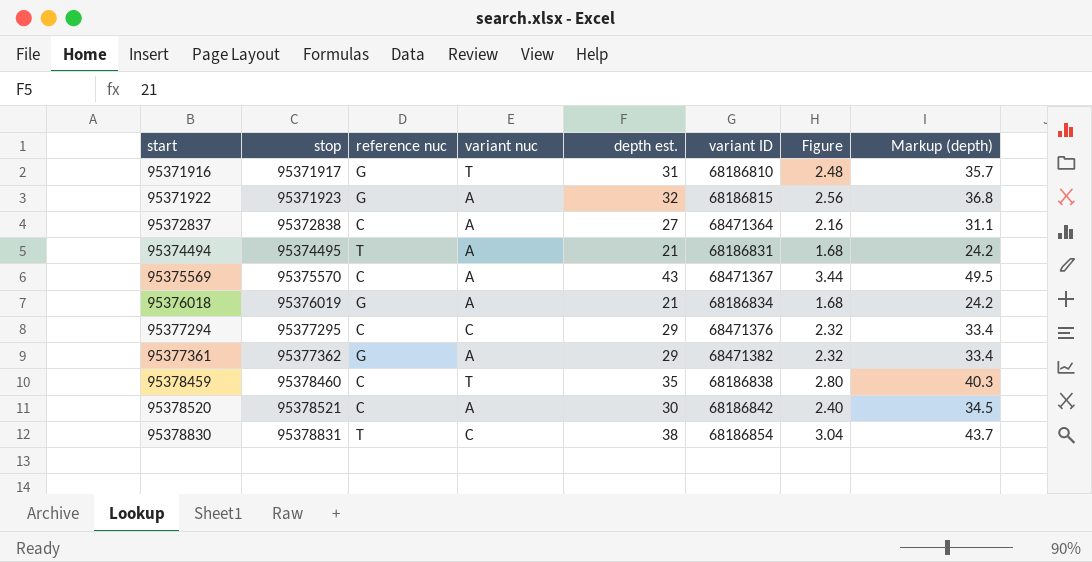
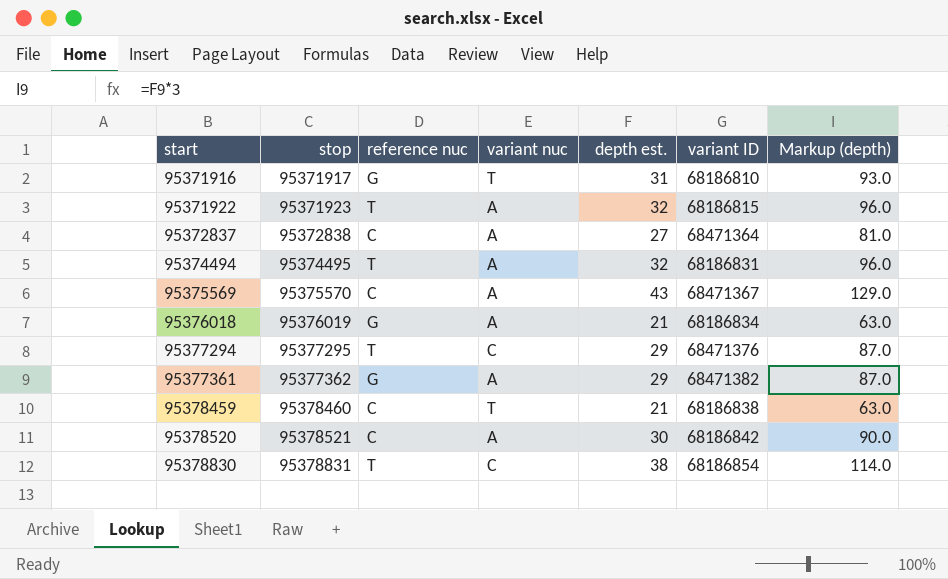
column Figure | formula: [depth est.] * 0.08 -> none
column Markup (depth) | formula: [depth est.] * 1.15 -> [depth est.] * 3
95371922 | reference nuc: G -> T
95374494 | depth est.: 21 -> 32
95377294 | reference nuc: C -> T
95378459 | depth est.: 35 -> 21

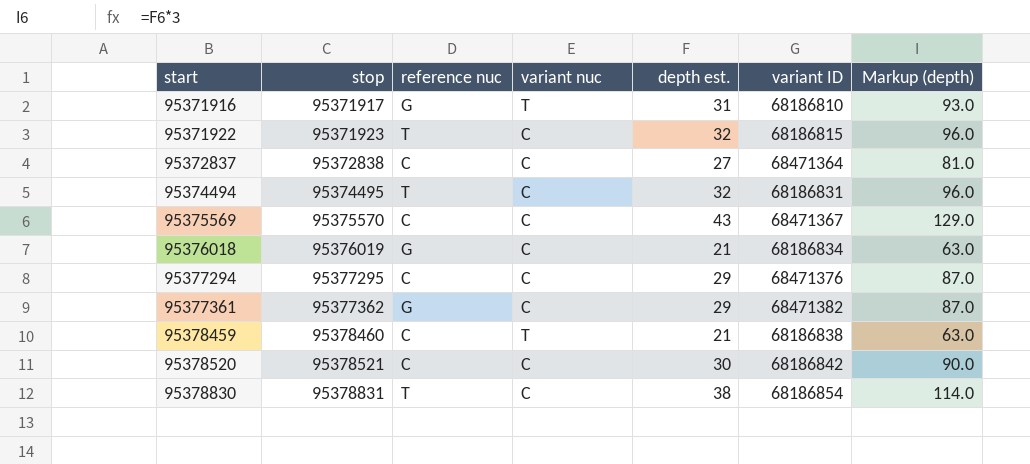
95371922 | variant nuc: A -> C
95372837 | variant nuc: A -> C
95374494 | variant nuc: A -> C
95375569 | variant nuc: A -> C
95376018 | variant nuc: A -> C
95377294 | reference nuc: T -> C
95377361 | variant nuc: A -> C
95378520 | variant nuc: A -> C

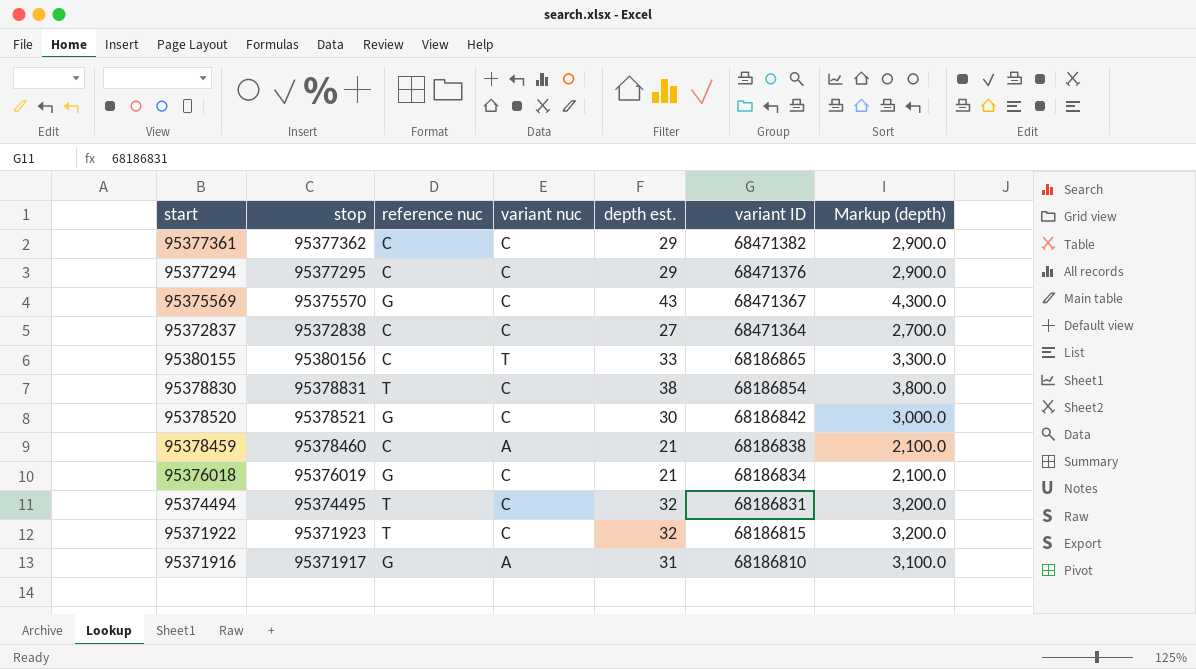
row order: start ascending -> variant ID descending
column Markup (depth) | formula: [depth est.] * 3 -> [depth est.] * 100
95377361 | reference nuc: G -> C
95375569 | reference nuc: C -> G
row 95380155: none -> 95380156 | C | T | 33 | 68186865 | 3,300.0
95378520 | reference nuc: C -> G
95378459 | variant nuc: T -> A
95371916 | variant nuc: T -> A

